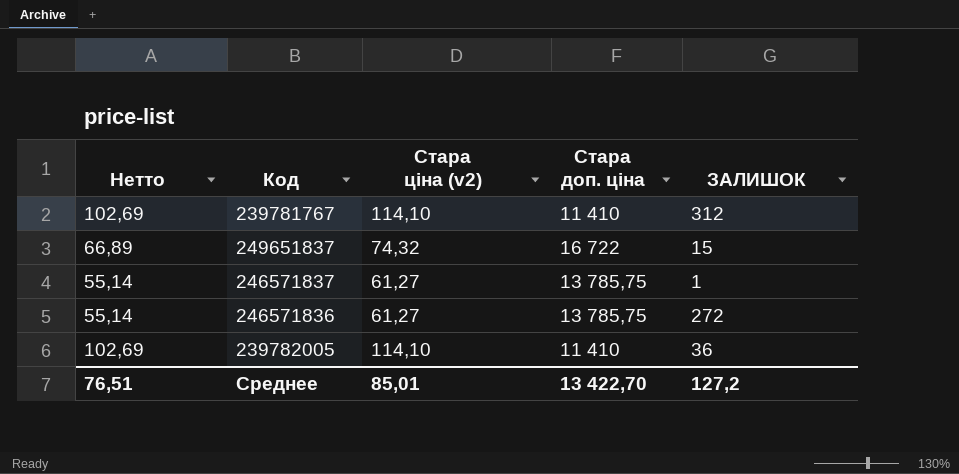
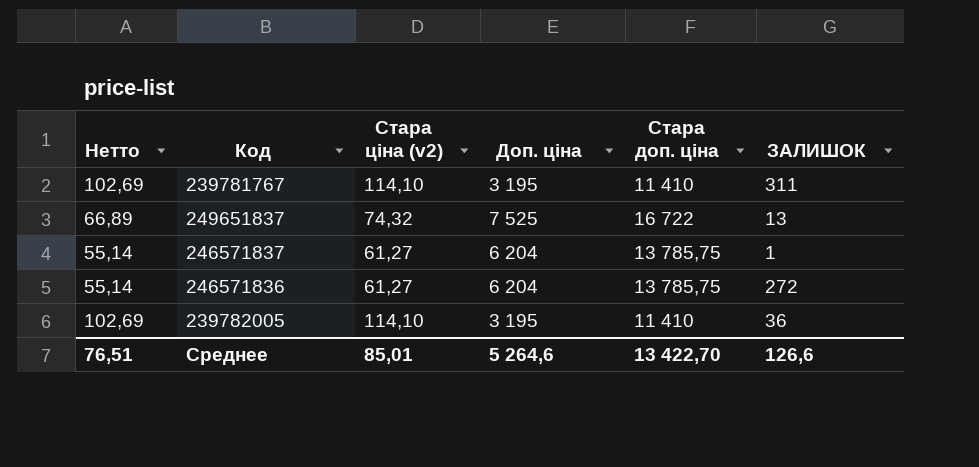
column Доп. ціна | position: none -> 4
239781767 | ЗАЛИШОК: 312 -> 311
249651837 | ЗАЛИШОК: 15 -> 13
Среднее | ЗАЛИШОК: 127,2 -> 126,6

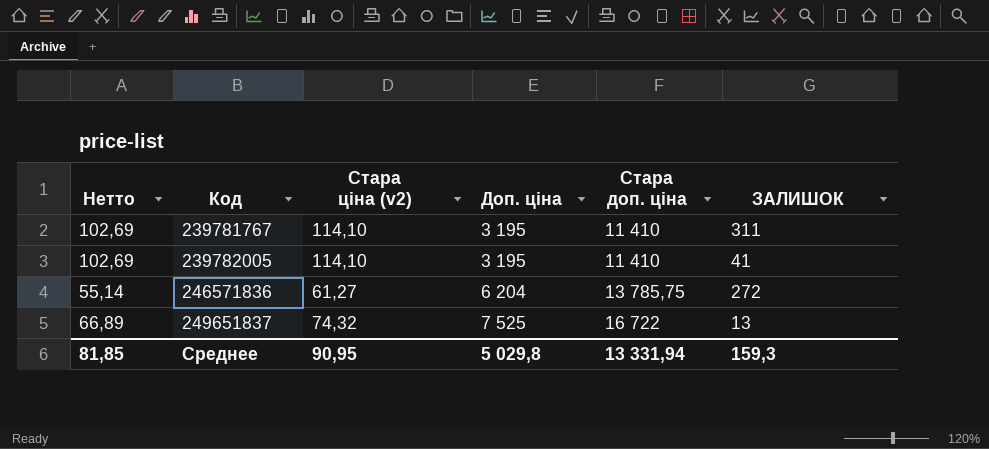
row order: none -> Код ascending
row 246571837: 55,14 | 61,27 | 6 204 | 13 785,75 | 1 -> none
239782005 | ЗАЛИШОК: 36 -> 41
Среднее | Нетто: 76,51 -> 81,85
Среднее | Стара ціна (v2): 85,01 -> 90,95
Среднее | Доп. ціна: 5 264,6 -> 5 029,8
Среднее | Стара доп. ціна: 13 422,70 -> 13 331,94
Среднее | ЗАЛИШОК: 126,6 -> 159,3

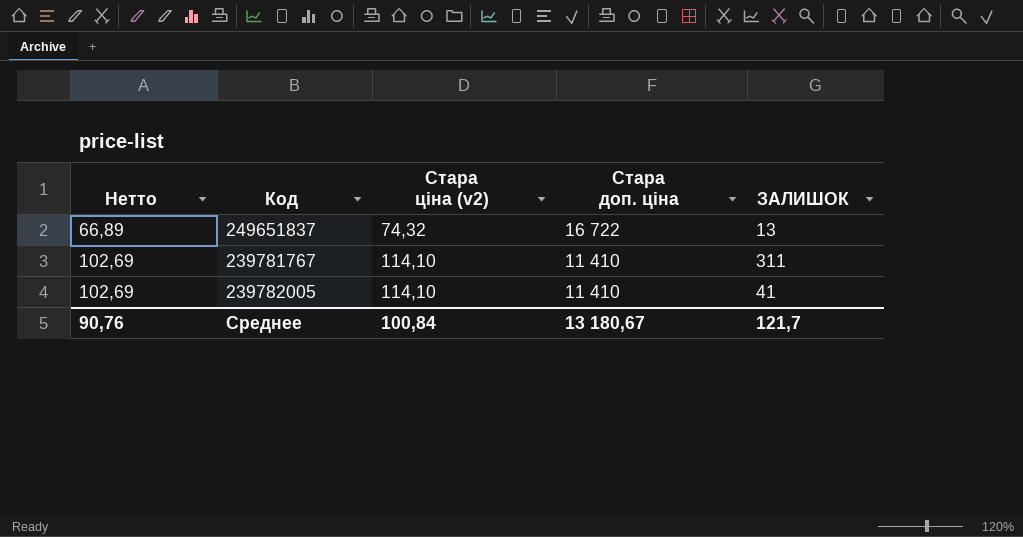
row order: Код ascending -> Нетто ascending
column Доп. ціна | position: 4 -> none
row 246571836: 55,14 | 61,27 | 6 204 | 13 785,75 | 272 -> none
Среднее | Нетто: 81,85 -> 90,76
Среднее | Стара ціна (v2): 90,95 -> 100,84
Среднее | Стара доп. ціна: 13 331,94 -> 13 180,67
Среднее | ЗАЛИШОК: 159,3 -> 121,7

